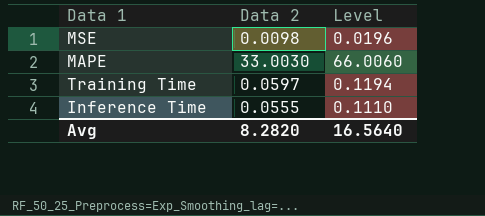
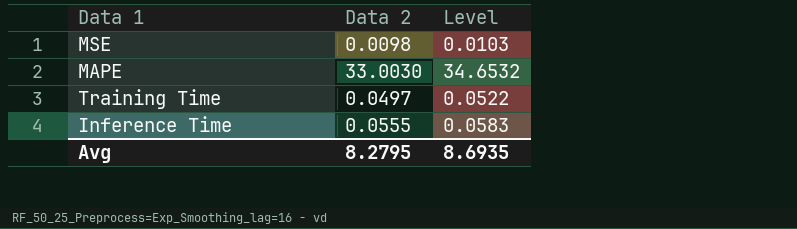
column Level | formula: [Data 2] * 2 -> [Data 2] * 1.05
Training Time | Data 2: 0.0597 -> 0.0497
Avg | Data 2: 8.2820 -> 8.2795
Avg | Level: 16.5640 -> 8.6935

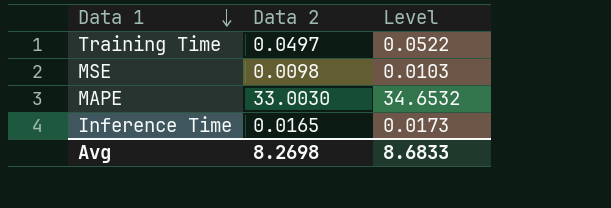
row order: none -> Data 1 descending
Inference Time | Data 2: 0.0555 -> 0.0165
Inference Time | Level: 0.0583 -> 0.0173
Avg | Data 2: 8.2795 -> 8.2698
Avg | Level: 8.6935 -> 8.6833

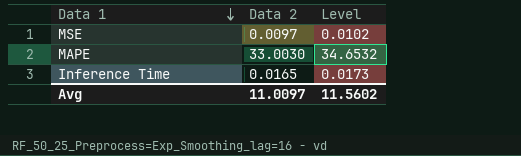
row Training Time: 0.0497 | 0.0522 -> none
MSE | Data 2: 0.0098 -> 0.0097
MSE | Level: 0.0103 -> 0.0102
Avg | Data 2: 8.2698 -> 11.0097
Avg | Level: 8.6833 -> 11.5602

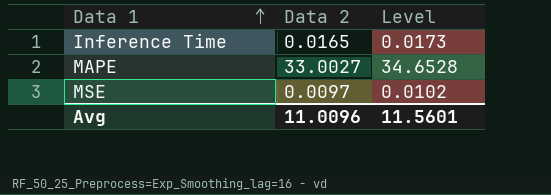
row order: Data 1 descending -> Data 1 ascending
MAPE | Data 2: 33.0030 -> 33.0027
MAPE | Level: 34.6532 -> 34.6528
Avg | Data 2: 11.0097 -> 11.0096
Avg | Level: 11.5602 -> 11.5601

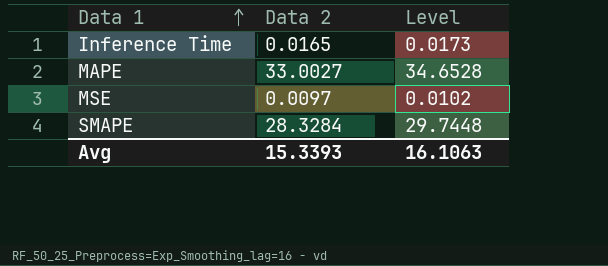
row SMAPE: none -> 28.3284 | 29.7448
Avg | Data 2: 11.0096 -> 15.3393
Avg | Level: 11.5601 -> 16.1063

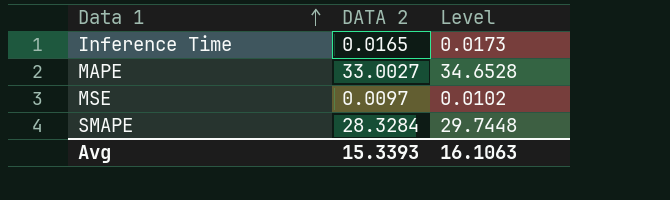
column name: Data 2 -> DATA 2

